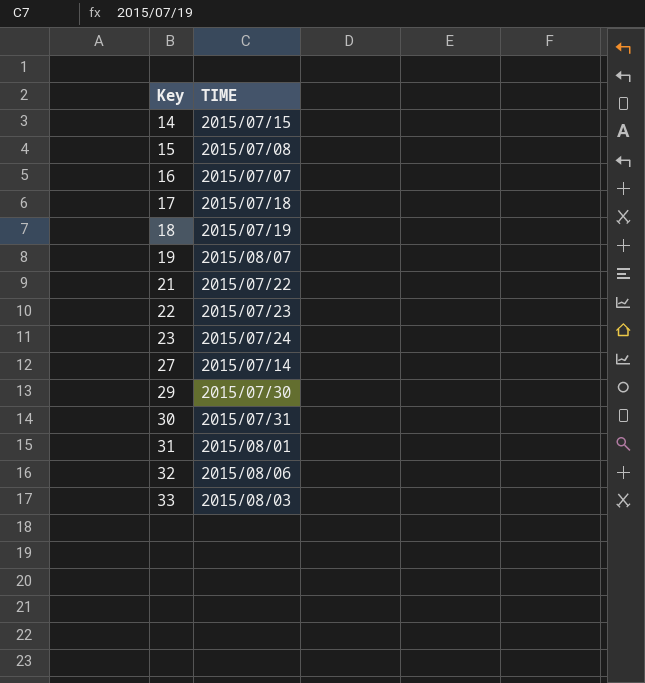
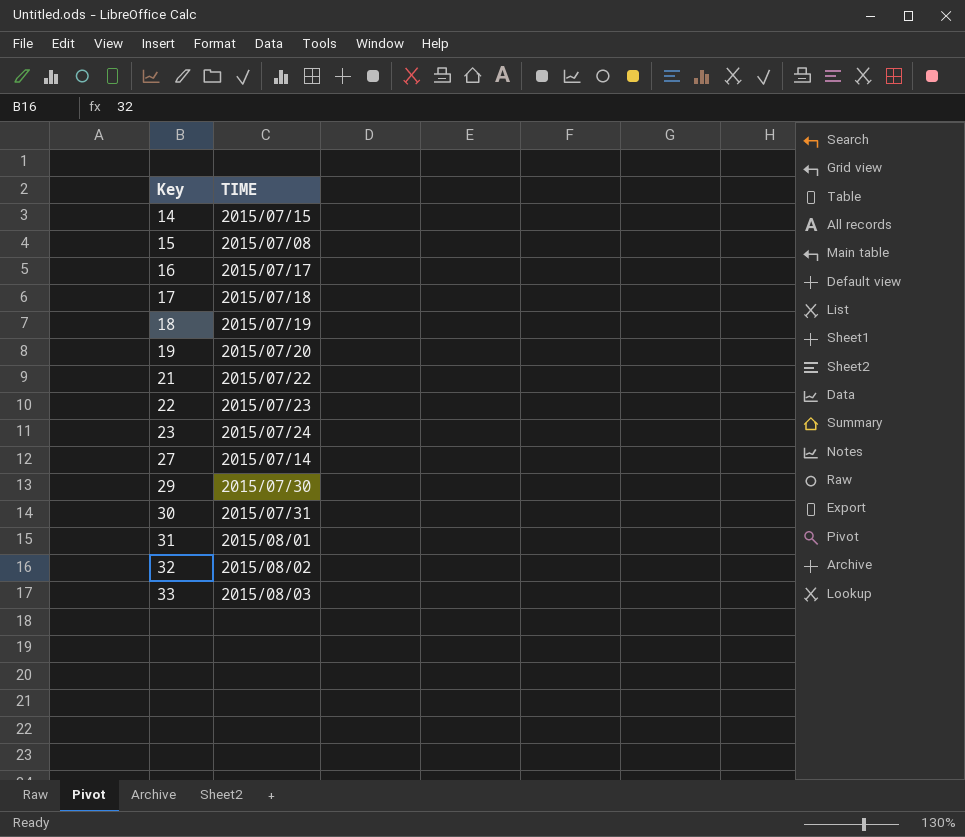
16 | TIME: 2015/07/07 -> 2015/07/17
19 | TIME: 2015/08/07 -> 2015/07/20
32 | TIME: 2015/08/06 -> 2015/08/02

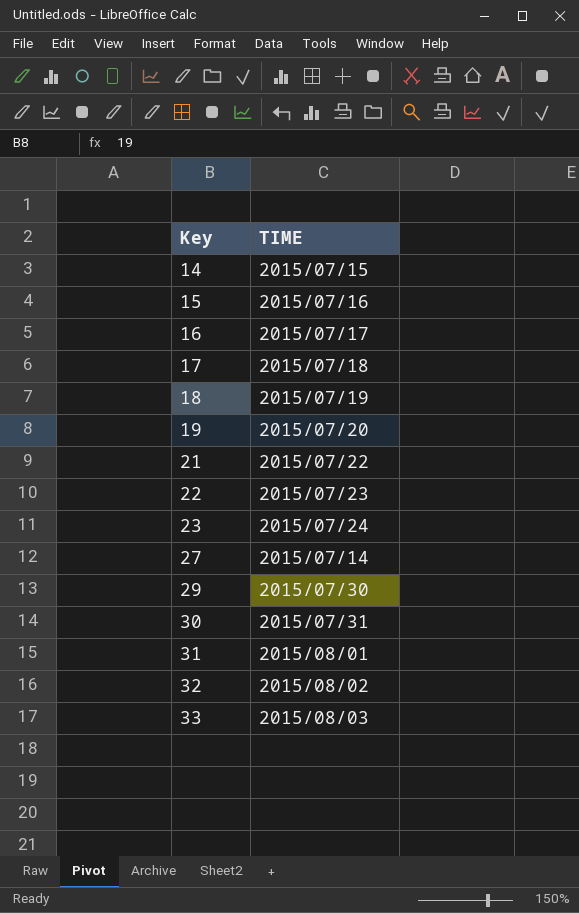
15 | TIME: 2015/07/08 -> 2015/07/16

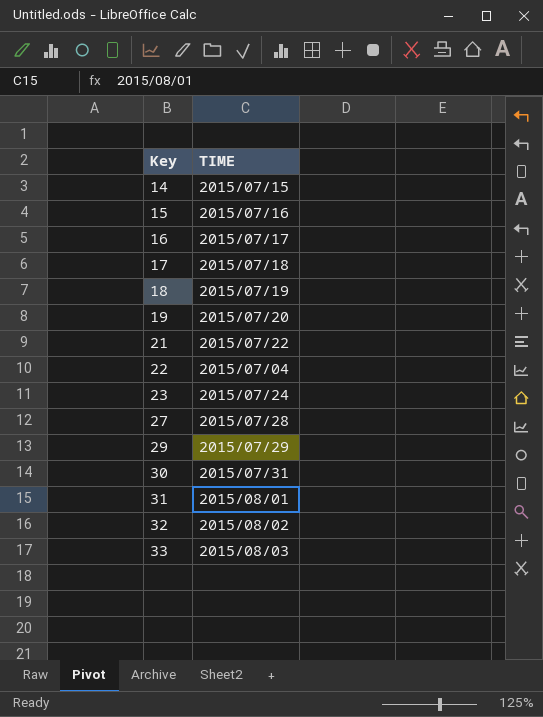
22 | TIME: 2015/07/23 -> 2015/07/04
27 | TIME: 2015/07/14 -> 2015/07/28
29 | TIME: 2015/07/30 -> 2015/07/29

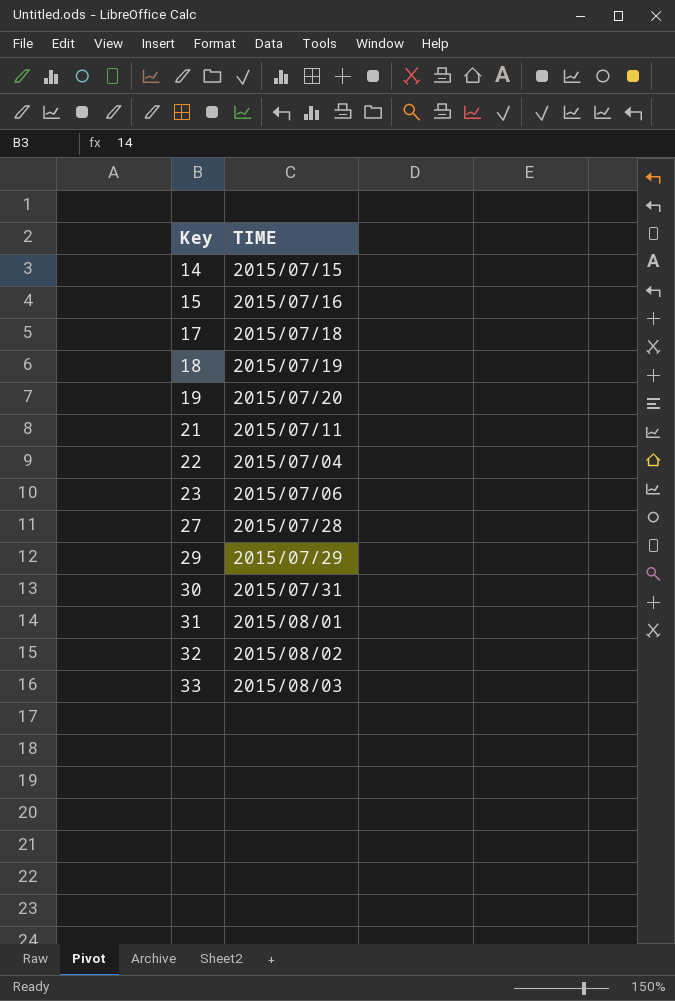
row 16: 2015/07/17 -> none
21 | TIME: 2015/07/22 -> 2015/07/11
23 | TIME: 2015/07/24 -> 2015/07/06

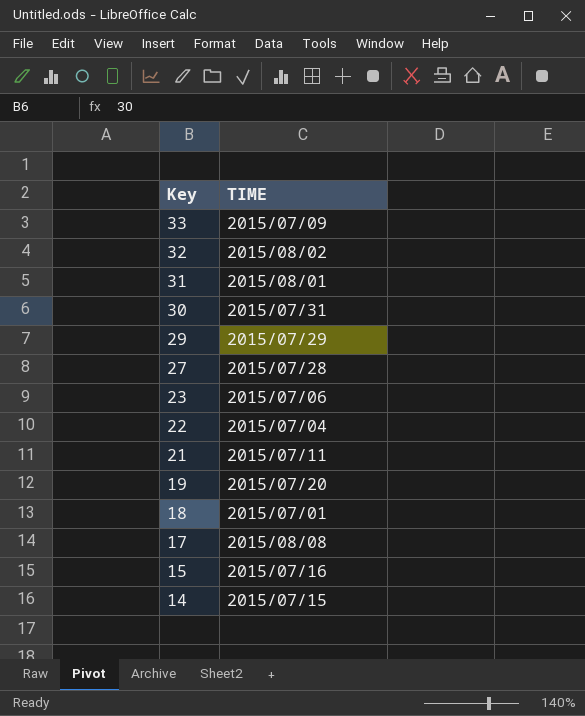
row order: Key ascending -> Key descending
33 | TIME: 2015/08/03 -> 2015/07/09
18 | TIME: 2015/07/19 -> 2015/07/01
17 | TIME: 2015/07/18 -> 2015/08/08

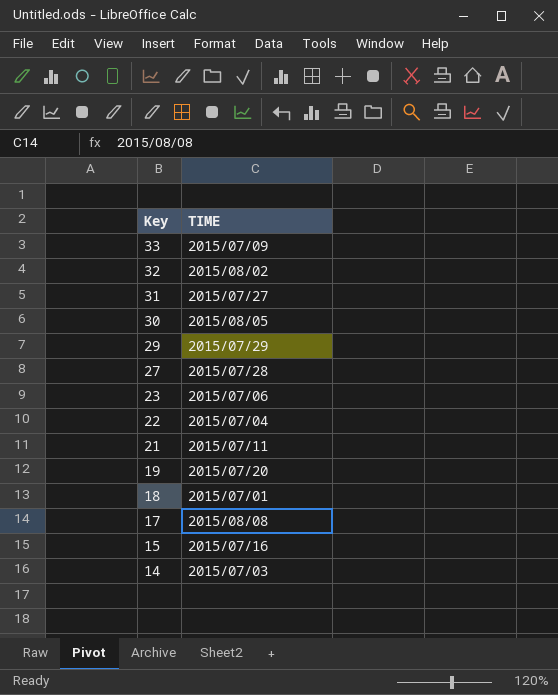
31 | TIME: 2015/08/01 -> 2015/07/27
30 | TIME: 2015/07/31 -> 2015/08/05
14 | TIME: 2015/07/15 -> 2015/07/03

